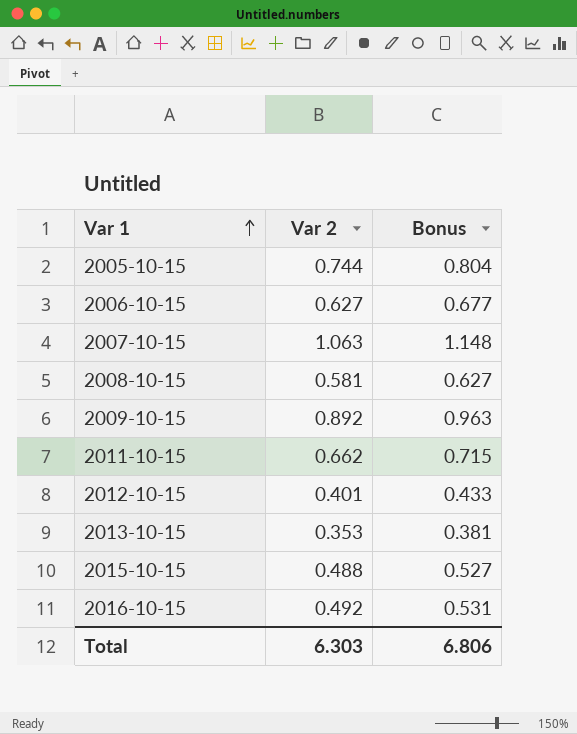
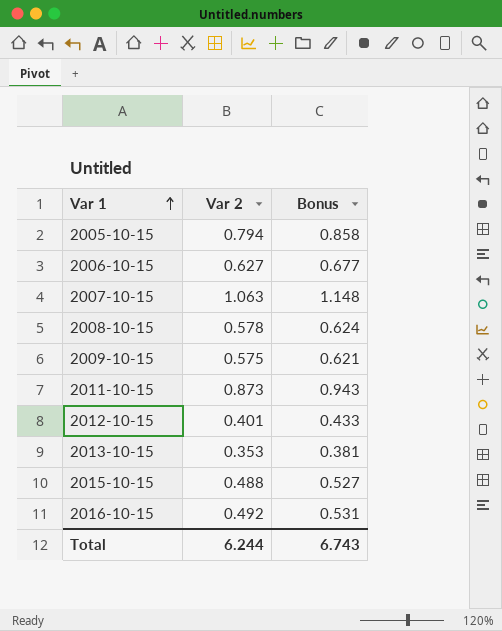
2005-10-15 | Var 2: 0.744 -> 0.794
2005-10-15 | Bonus: 0.804 -> 0.858
2008-10-15 | Var 2: 0.581 -> 0.578
2008-10-15 | Bonus: 0.627 -> 0.624
2009-10-15 | Var 2: 0.892 -> 0.575
2009-10-15 | Bonus: 0.963 -> 0.621
2011-10-15 | Var 2: 0.662 -> 0.873
2011-10-15 | Bonus: 0.715 -> 0.943
Total | Var 2: 6.303 -> 6.244
Total | Bonus: 6.806 -> 6.743

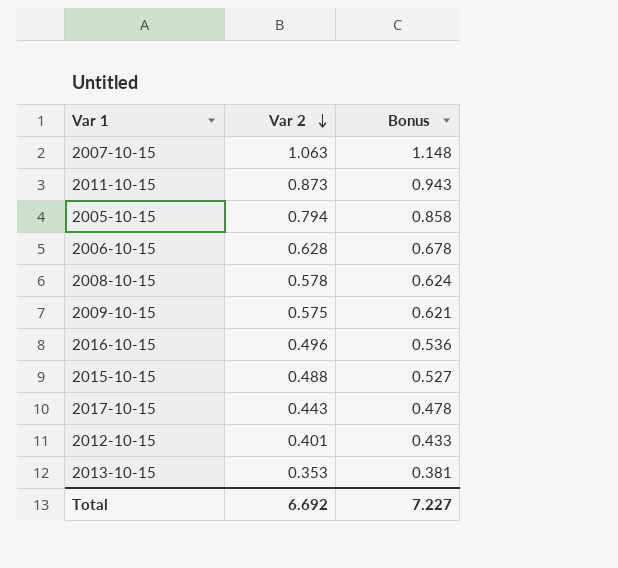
row order: Var 1 ascending -> Var 2 descending
2006-10-15 | Var 2: 0.627 -> 0.628
2006-10-15 | Bonus: 0.677 -> 0.678
2016-10-15 | Var 2: 0.492 -> 0.496
2016-10-15 | Bonus: 0.531 -> 0.536
row 2017-10-15: none -> 0.443 | 0.478
Total | Var 2: 6.244 -> 6.692
Total | Bonus: 6.743 -> 7.227

